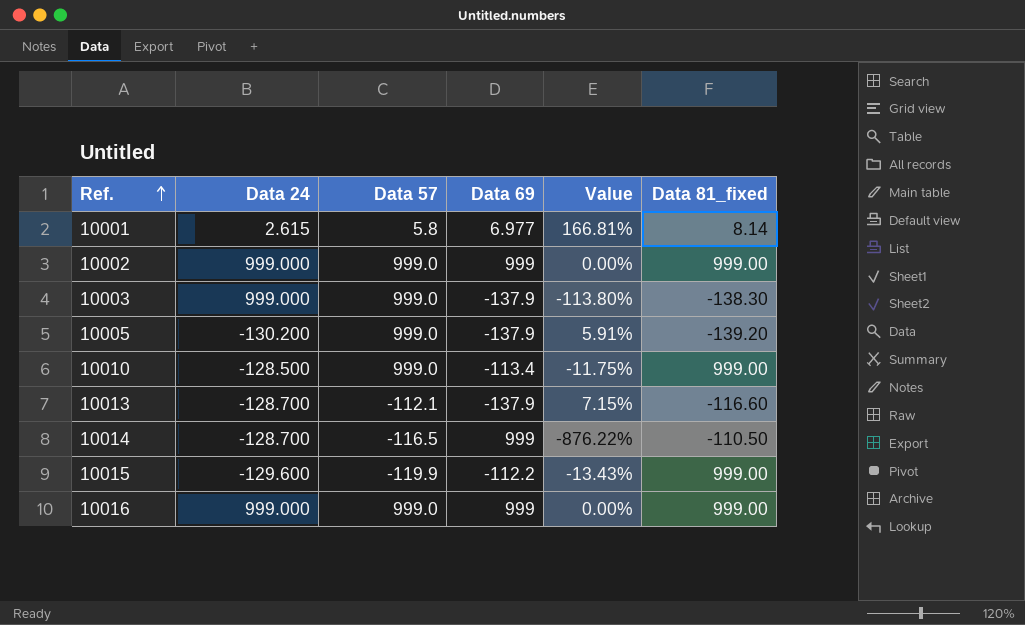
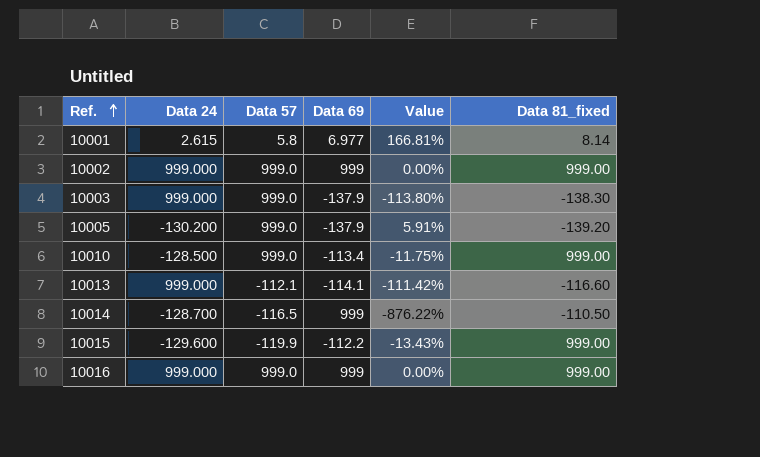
10013 | Data 24: -128.700 -> 999.000
10013 | Data 69: -137.9 -> -114.1
10013 | Value: 7.15% -> -111.42%

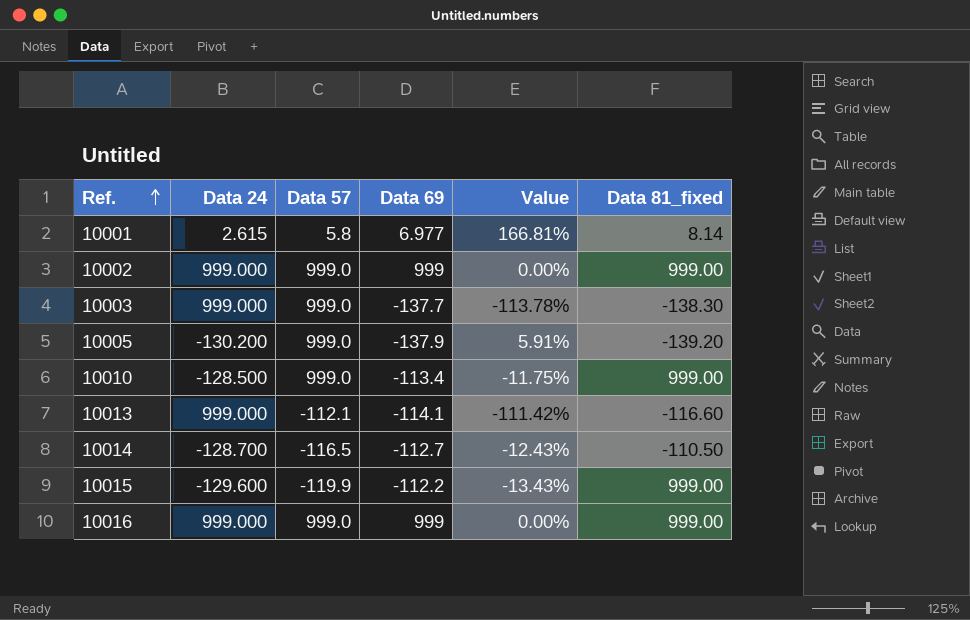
10003 | Data 69: -137.9 -> -137.7
10003 | Value: -113.80% -> -113.78%
10014 | Data 69: 999 -> -112.7
10014 | Value: -876.22% -> -12.43%

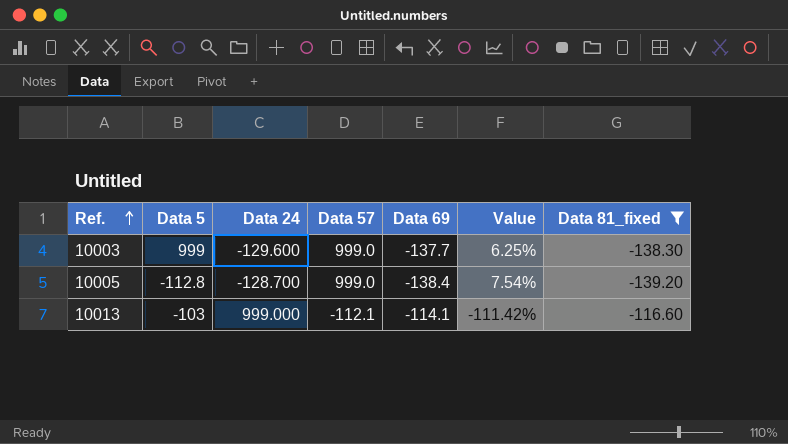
filter: none -> Data 81_fixed <= -116.60
column Data 5 | position: none -> 2
10003 | Data 24: 999.000 -> -129.600
10003 | Value: -113.78% -> 6.25%
10005 | Data 24: -130.200 -> -128.700
10005 | Data 69: -137.9 -> -138.4
10005 | Value: 5.91% -> 7.54%

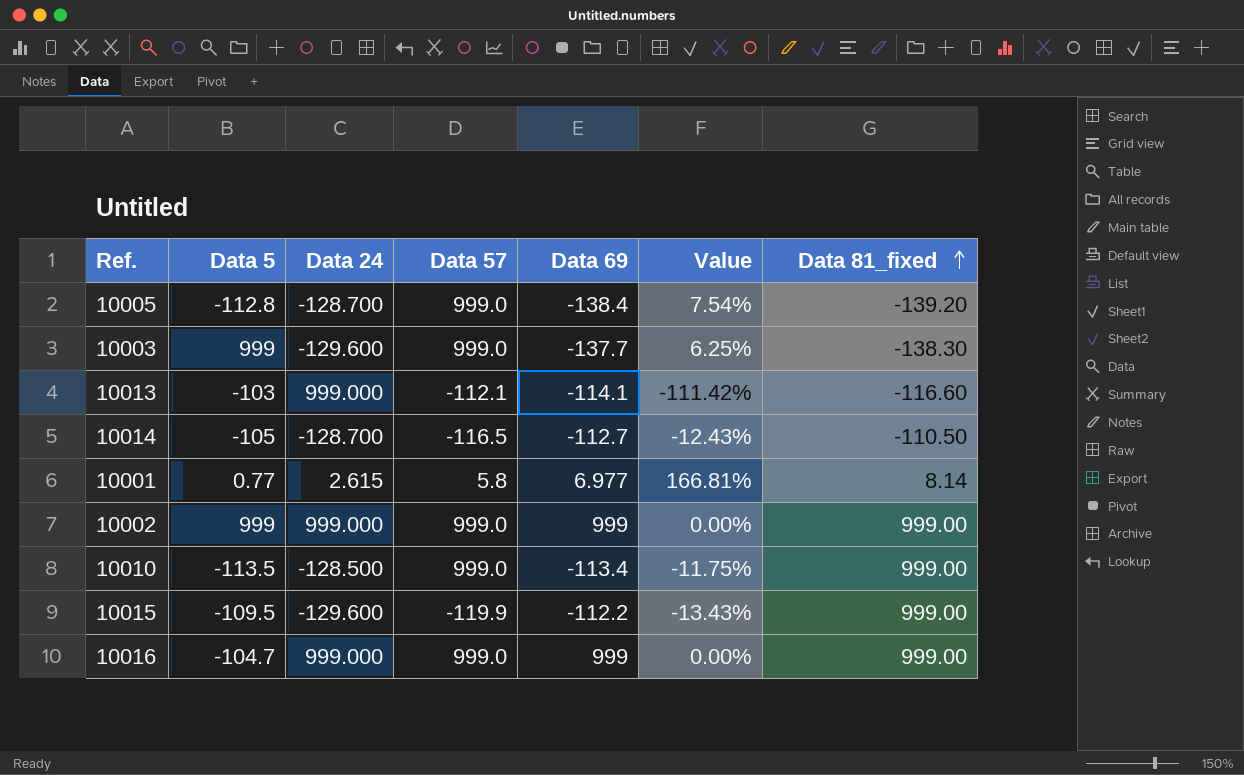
filter: Data 81_fixed <= -116.60 -> none
row order: Ref. ascending -> Data 81_fixed ascending

